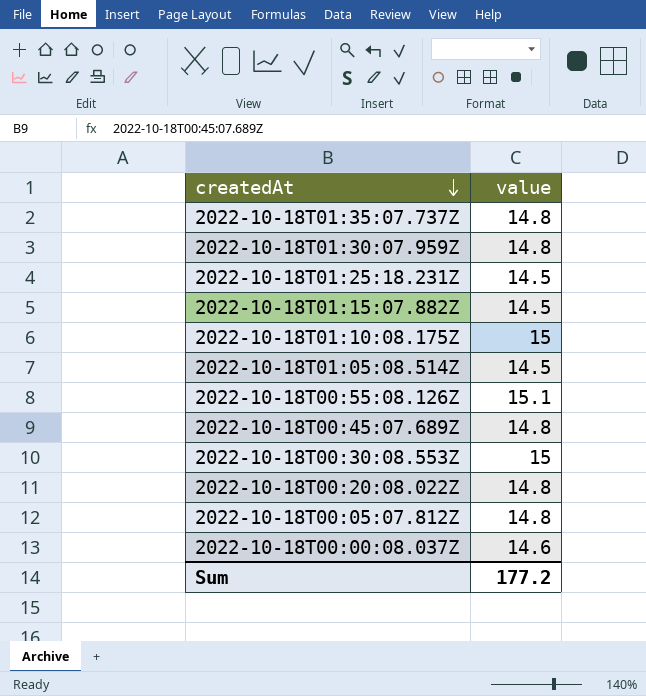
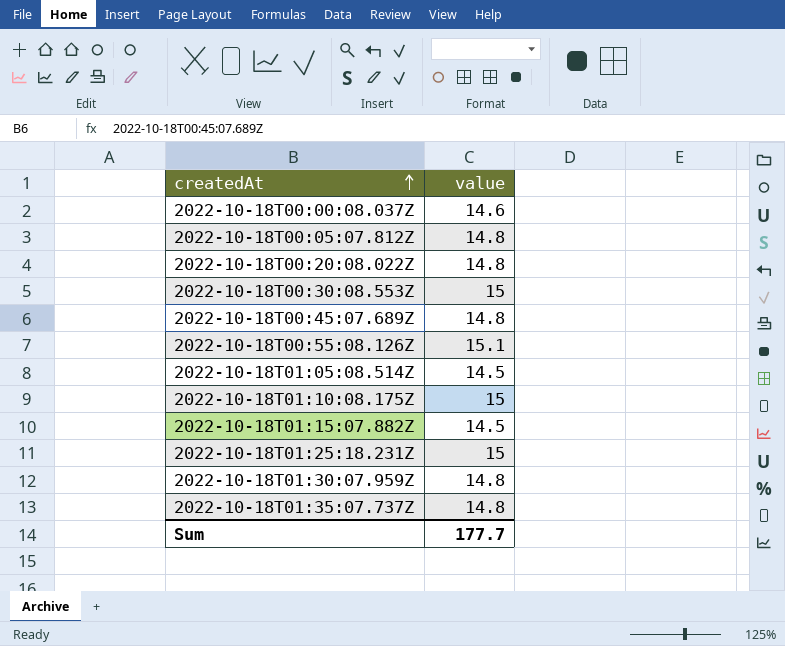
row order: createdAt descending -> createdAt ascending
2022-10-18T01:25:18.231Z | value: 14.5 -> 15
Sum | value: 177.2 -> 177.7

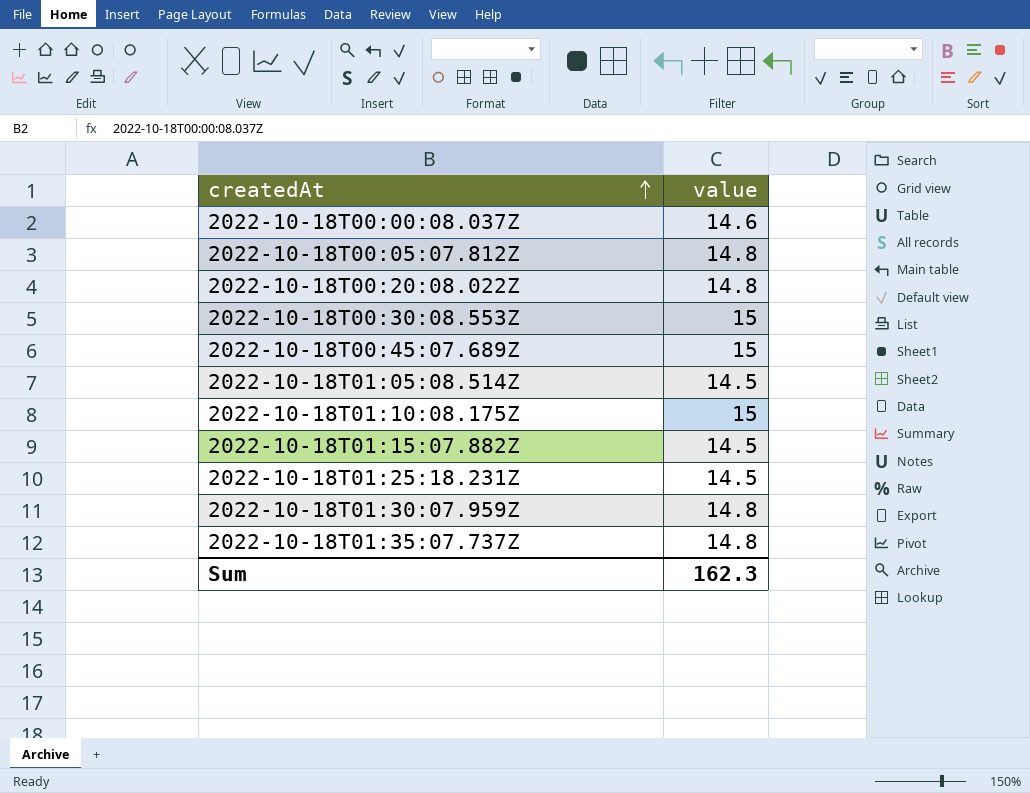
row 2022-10-18T00:55:08.126Z: 15.1 -> none
2022-10-18T00:45:07.689Z | value: 14.8 -> 15
2022-10-18T01:25:18.231Z | value: 15 -> 14.5
Sum | value: 177.7 -> 162.3

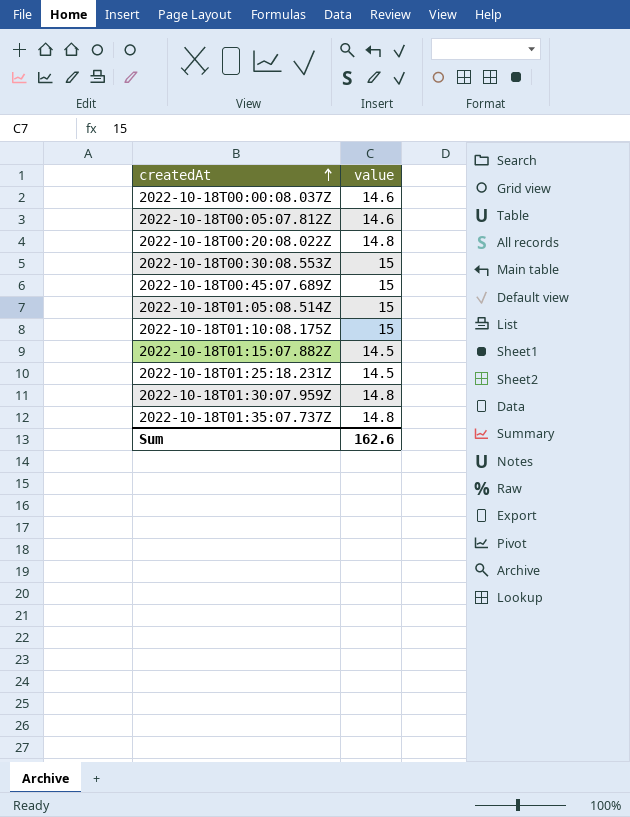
2022-10-18T00:05:07.812Z | value: 14.8 -> 14.6
2022-10-18T01:05:08.514Z | value: 14.5 -> 15
Sum | value: 162.3 -> 162.6

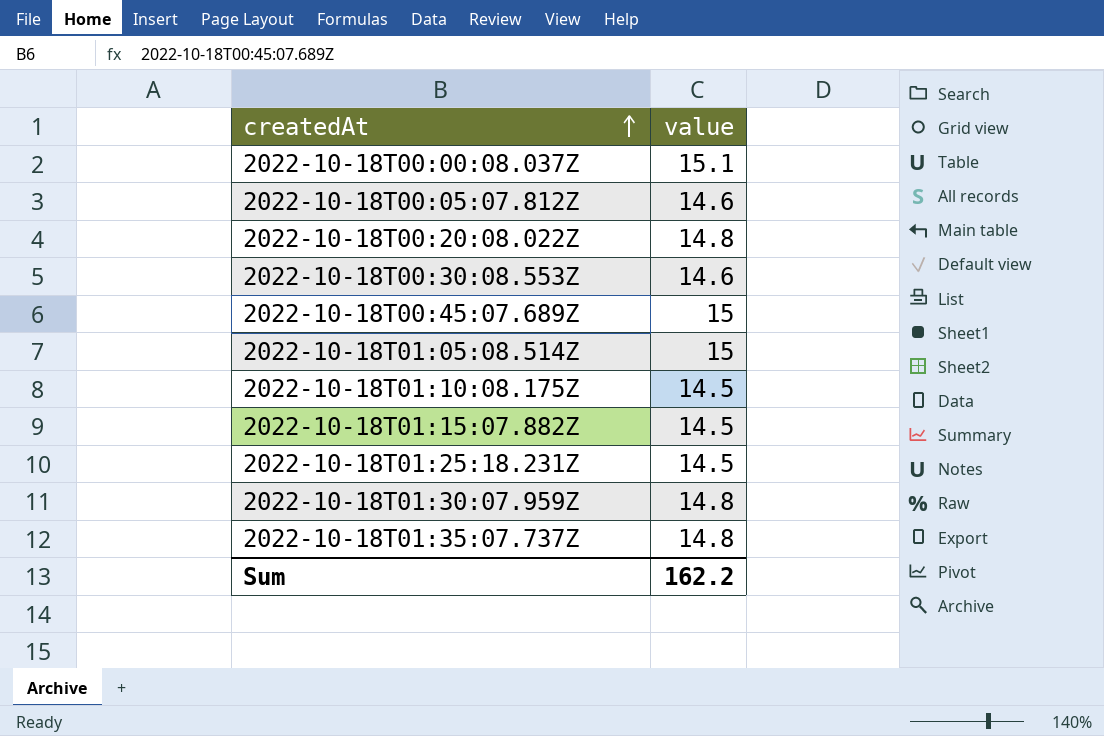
2022-10-18T00:00:08.037Z | value: 14.6 -> 15.1
2022-10-18T00:30:08.553Z | value: 15 -> 14.6
2022-10-18T01:10:08.175Z | value: 15 -> 14.5
Sum | value: 162.6 -> 162.2

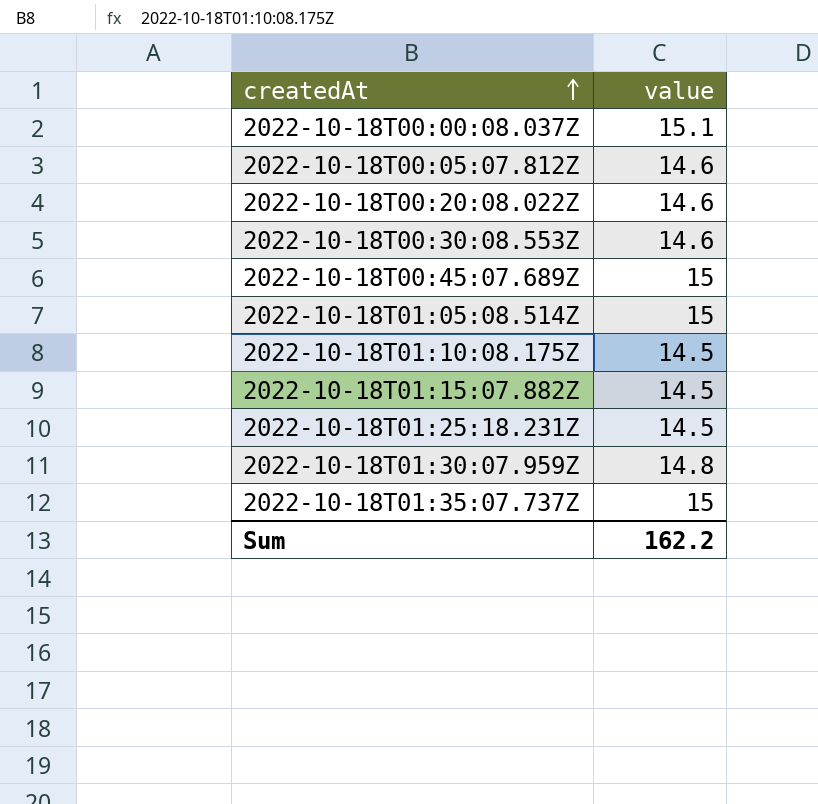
2022-10-18T00:20:08.022Z | value: 14.8 -> 14.6
2022-10-18T01:35:07.737Z | value: 14.8 -> 15

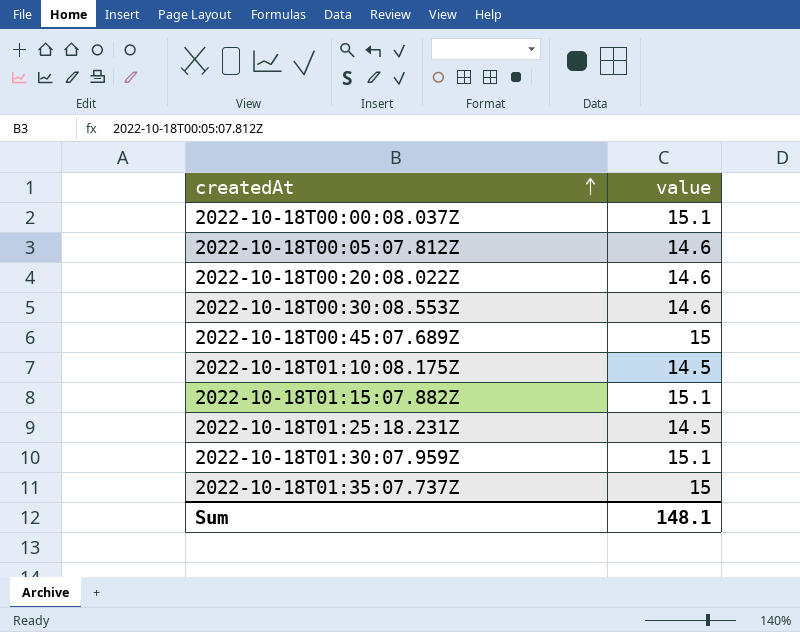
row 2022-10-18T01:05:08.514Z: 15 -> none
2022-10-18T01:15:07.882Z | value: 14.5 -> 15.1
2022-10-18T01:30:07.959Z | value: 14.8 -> 15.1
Sum | value: 162.2 -> 148.1

